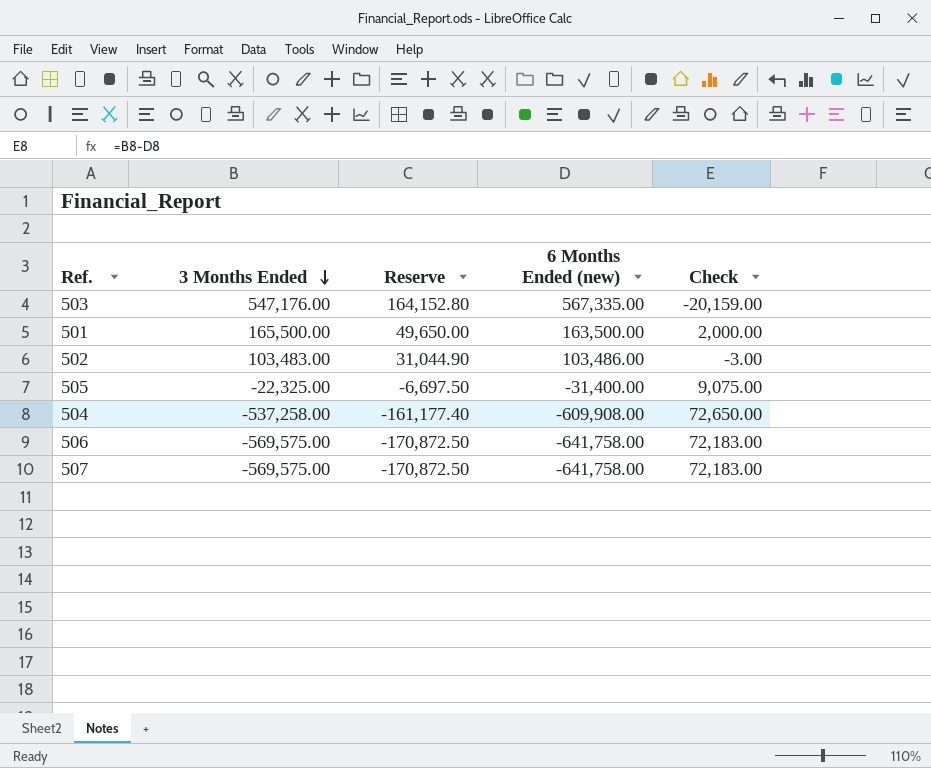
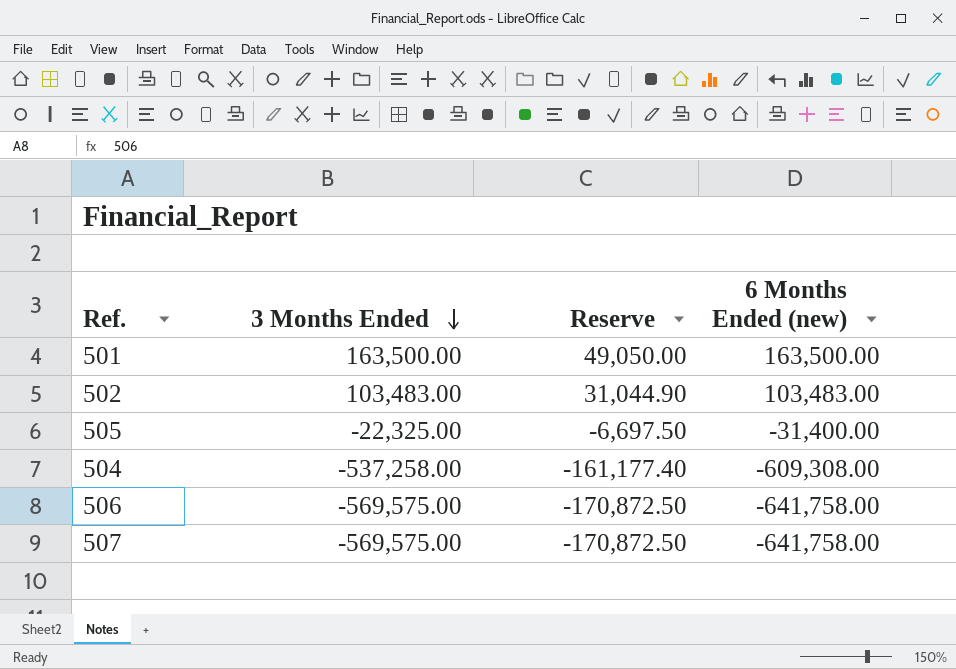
column Check | formula: [3 Months Ended] - [6 Months Ended (new)] -> none
row 503: 547,176.00 | 164,152.80 | 567,335.00 | -20,159.00 -> none
501 | 3 Months Ended: 165,500.00 -> 163,500.00
501 | Reserve: 49,650.00 -> 49,050.00
502 | 6 Months Ended (new): 103,486.00 -> 103,483.00
504 | 6 Months Ended (new): -609,908.00 -> -609,308.00

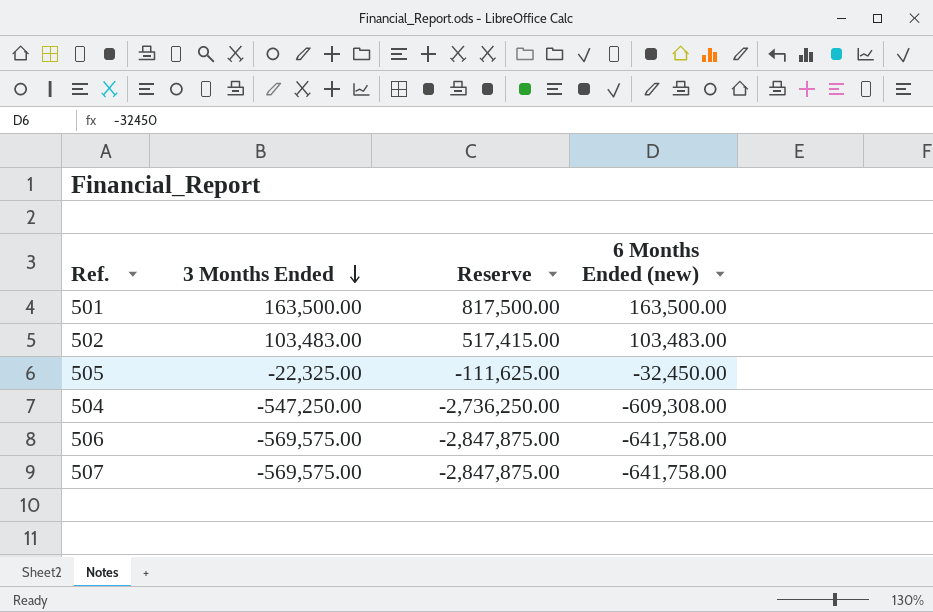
column Reserve | formula: [3 Months Ended] * 0.3 -> [3 Months Ended] * 5
505 | 6 Months Ended (new): -31,400.00 -> -32,450.00
504 | 3 Months Ended: -537,258.00 -> -547,250.00

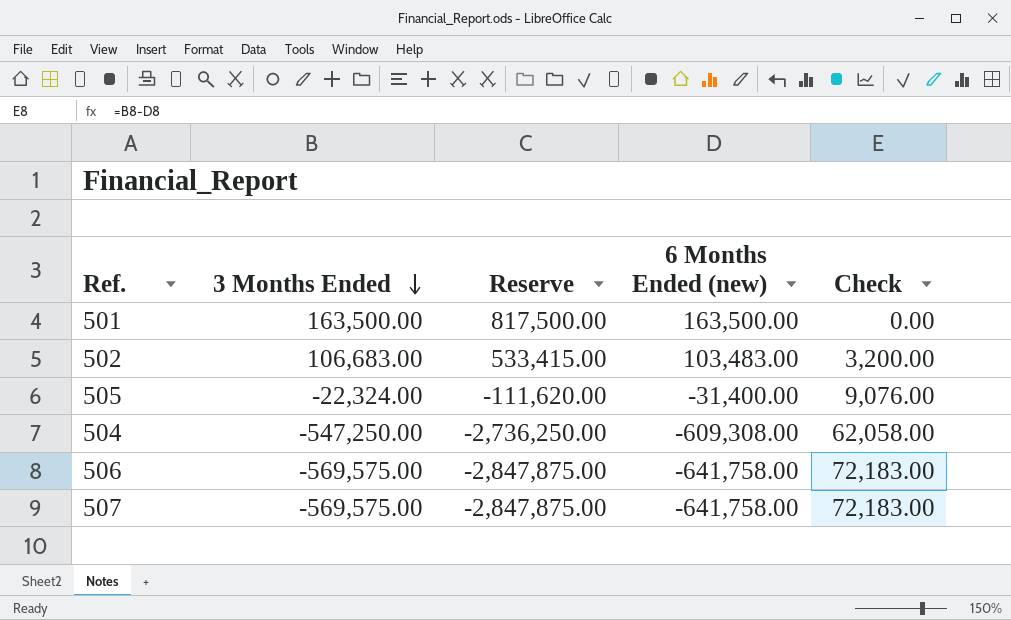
column Check | formula: none -> [3 Months Ended] - [6 Months Ended (new)]
502 | 3 Months Ended: 103,483.00 -> 106,683.00
502 | Reserve: 517,415.00 -> 533,415.00
505 | 3 Months Ended: -22,325.00 -> -22,324.00
505 | Reserve: -111,625.00 -> -111,620.00
505 | 6 Months Ended (new): -32,450.00 -> -31,400.00

